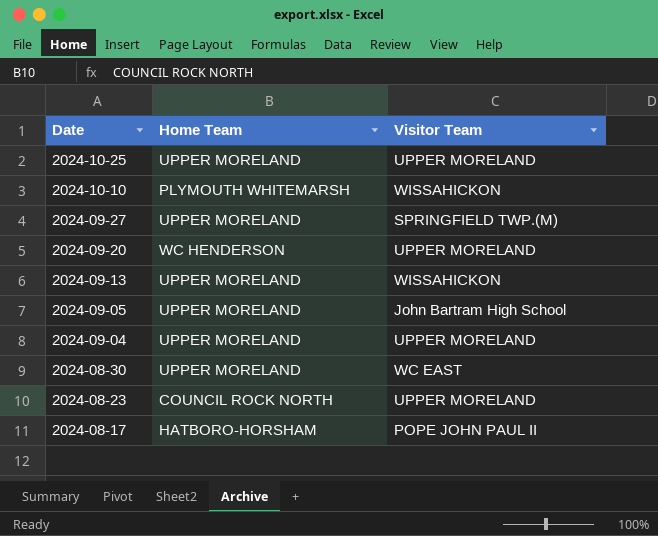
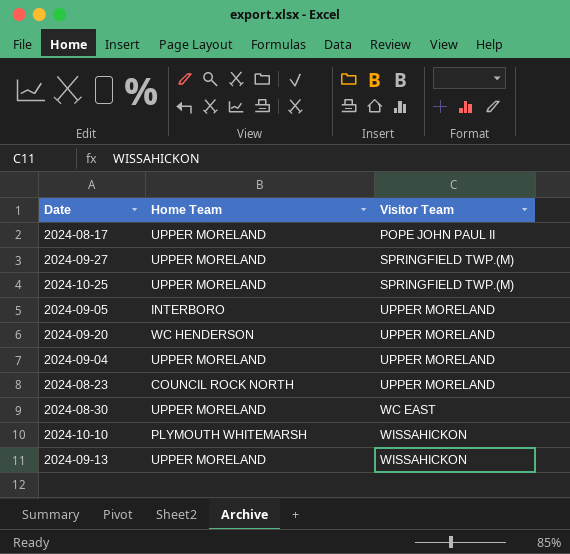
row order: Date descending -> Visitor Team ascending
2024-08-17 | Home Team: HATBORO-HORSHAM -> UPPER MORELAND
2024-10-25 | Visitor Team: UPPER MORELAND -> SPRINGFIELD TWP.(M)
2024-09-05 | Home Team: UPPER MORELAND -> INTERBORO
2024-09-05 | Visitor Team: John Bartram High School -> UPPER MORELAND

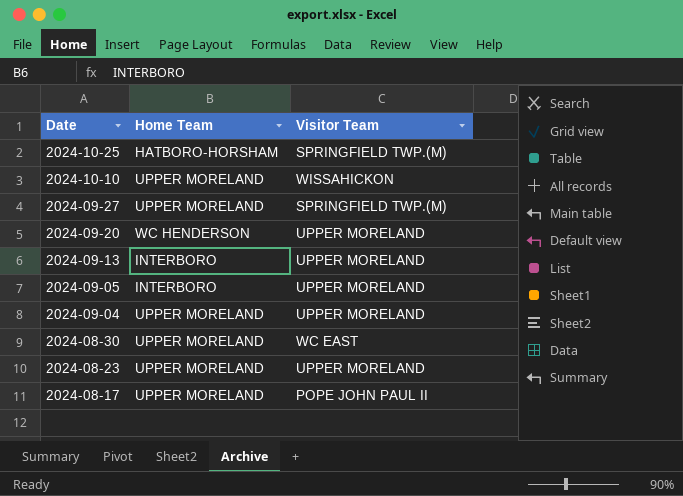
row order: Visitor Team ascending -> Date descending
2024-10-25 | Home Team: UPPER MORELAND -> HATBORO-HORSHAM
2024-10-10 | Home Team: PLYMOUTH WHITEMARSH -> UPPER MORELAND
2024-09-13 | Home Team: UPPER MORELAND -> INTERBORO
2024-09-13 | Visitor Team: WISSAHICKON -> UPPER MORELAND
2024-08-23 | Home Team: COUNCIL ROCK NORTH -> UPPER MORELAND

